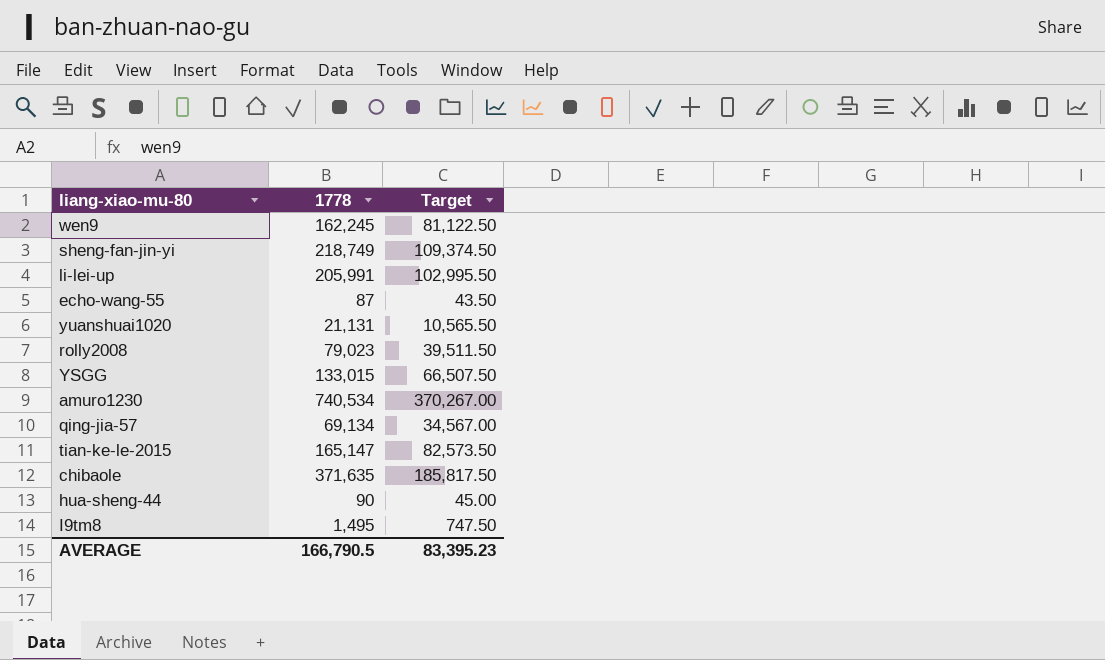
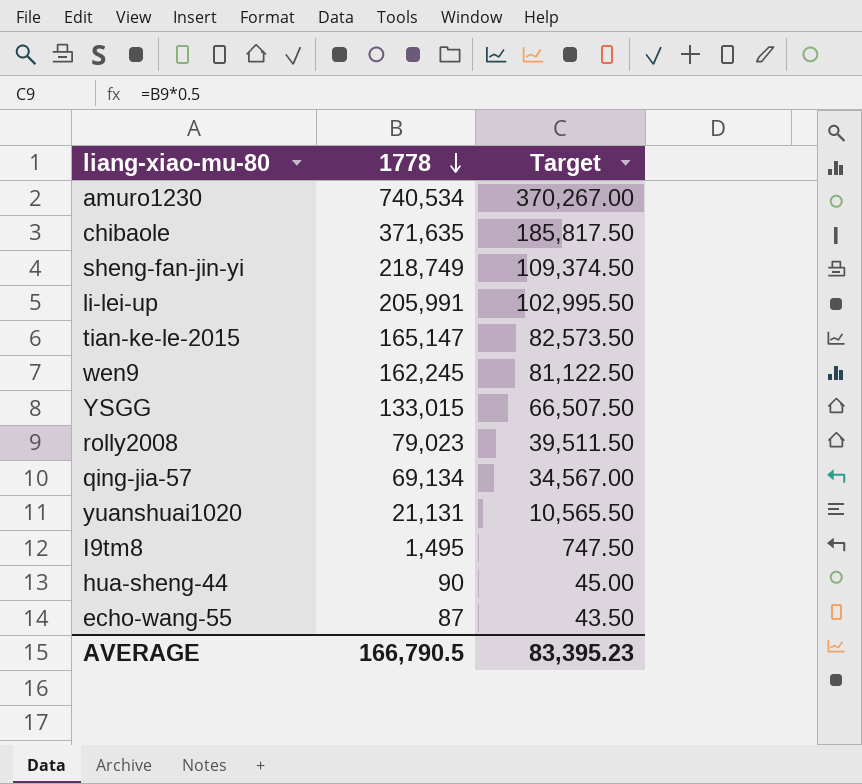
row order: none -> 1778 descending

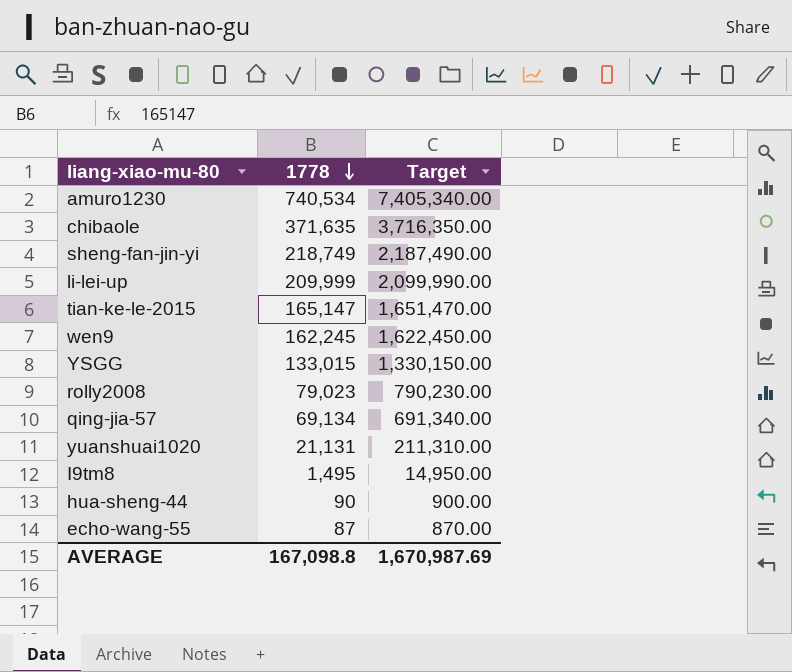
column Target | formula: [1778] * 0.5 -> [1778] * 10
li-lei-up | 1778: 205,991 -> 209,999
AVERAGE | 1778: 166,790.5 -> 167,098.8
AVERAGE | Target: 83,395.23 -> 1,670,987.69

